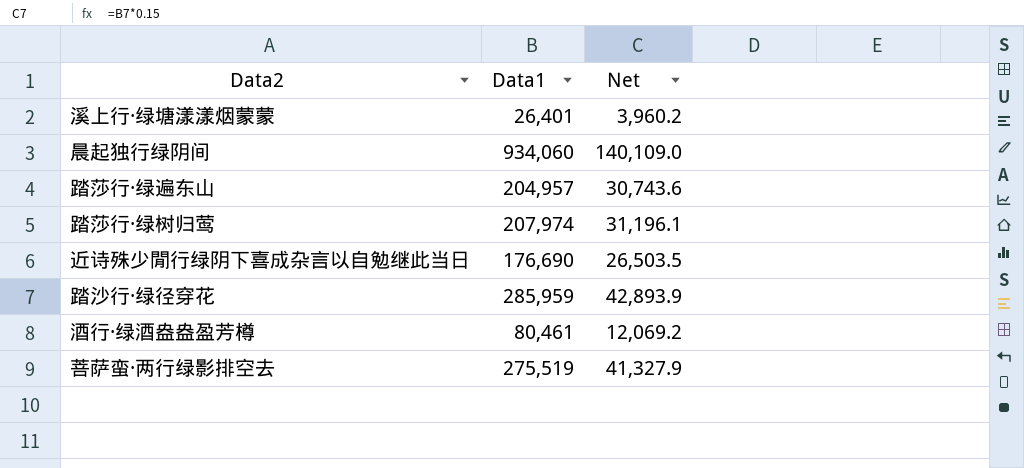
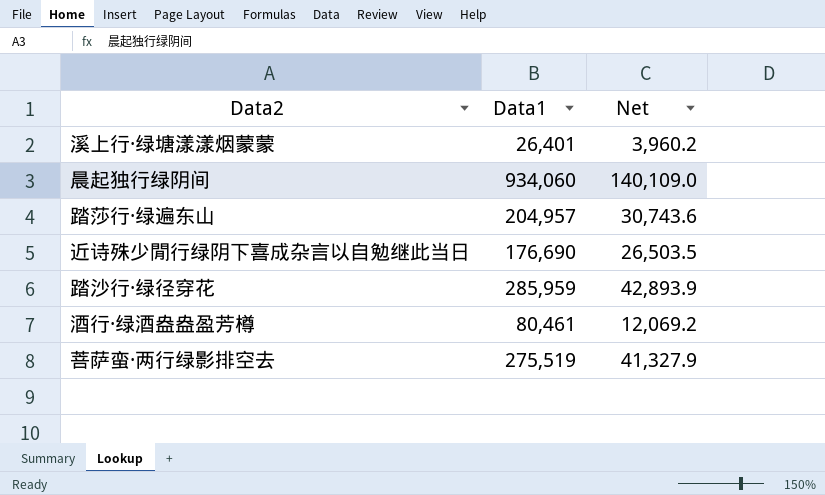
row 踏莎行·绿树归莺: 207,974 | 31,196.1 -> none

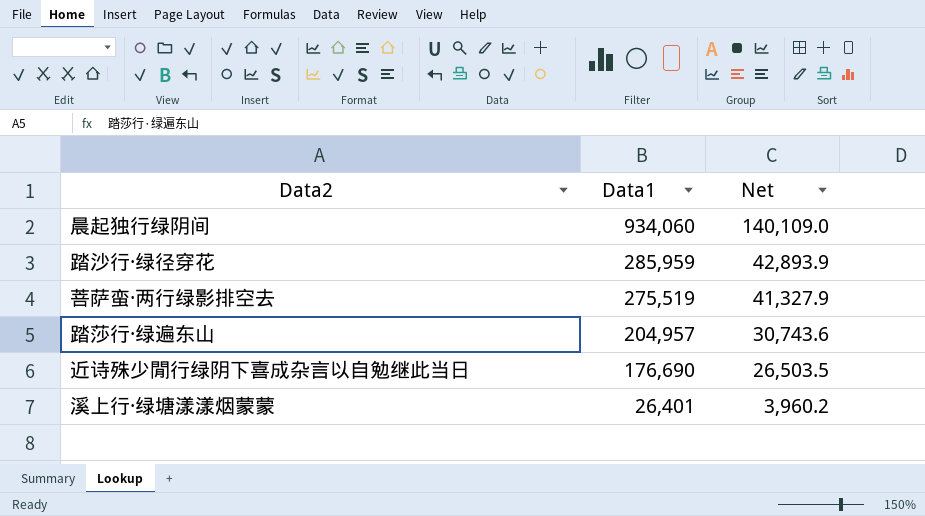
row order: none -> Data1 descending
row 酒行·绿酒盎盎盈芳樽: 80,461 | 12,069.2 -> none

